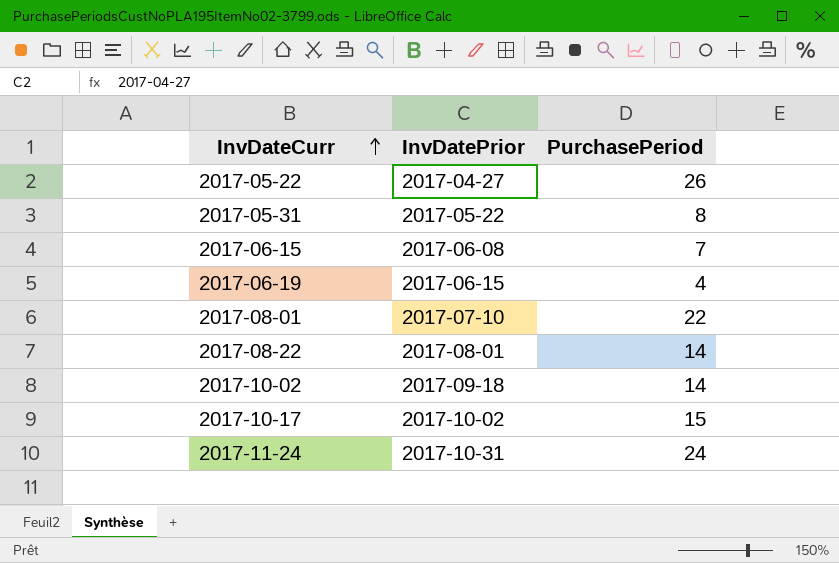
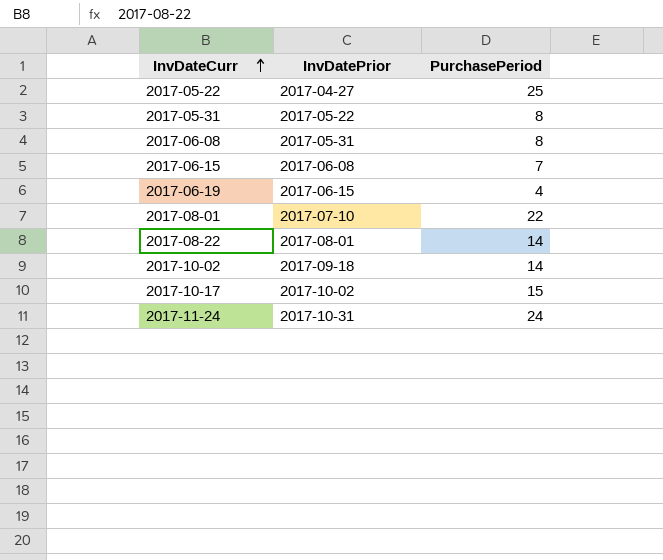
2017-05-22 | PurchasePeriod: 26 -> 25
row 2017-06-08: none -> 2017-05-31 | 8

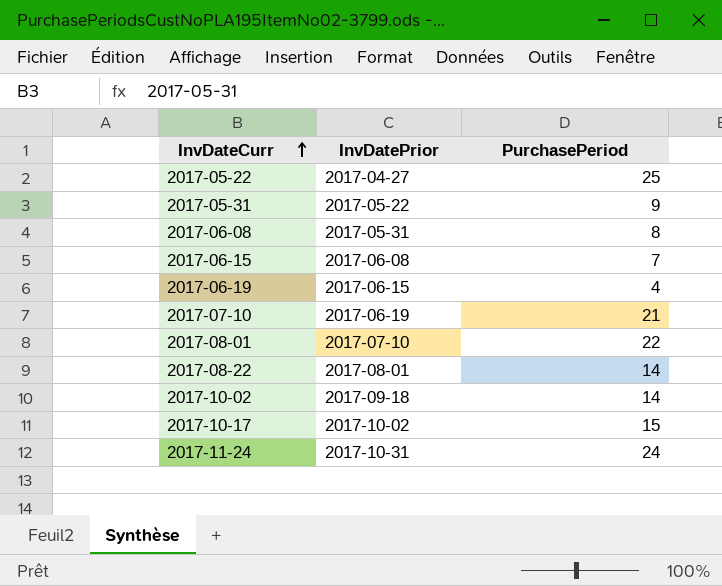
2017-05-31 | PurchasePeriod: 8 -> 9
row 2017-07-10: none -> 2017-06-19 | 21

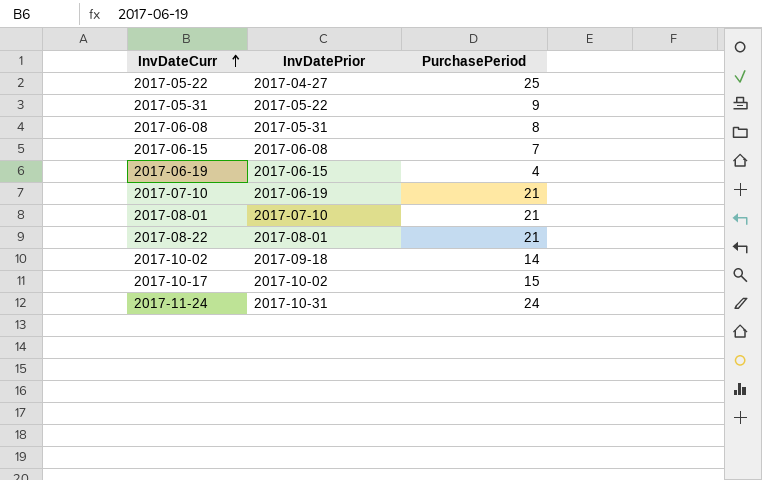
2017-08-01 | PurchasePeriod: 22 -> 21
2017-08-22 | PurchasePeriod: 14 -> 21

